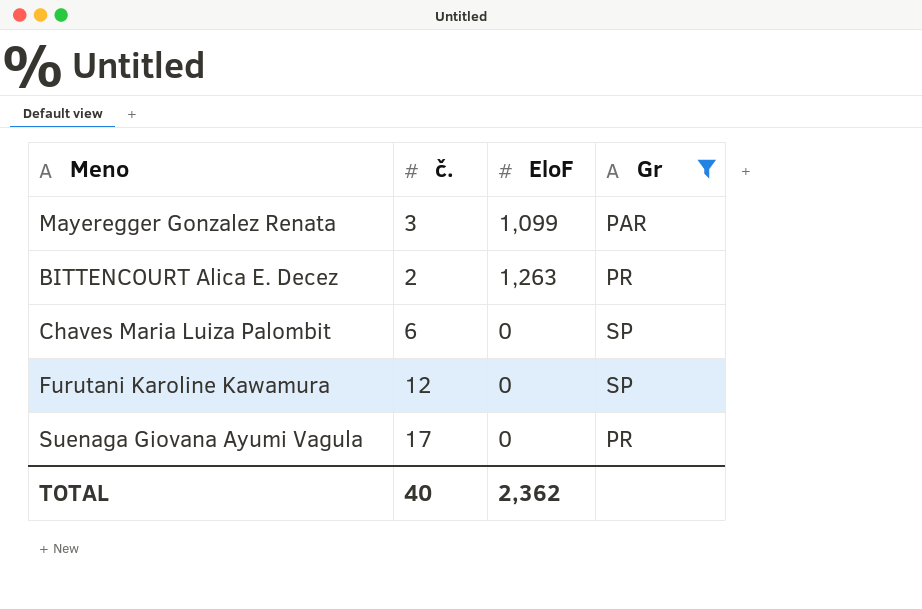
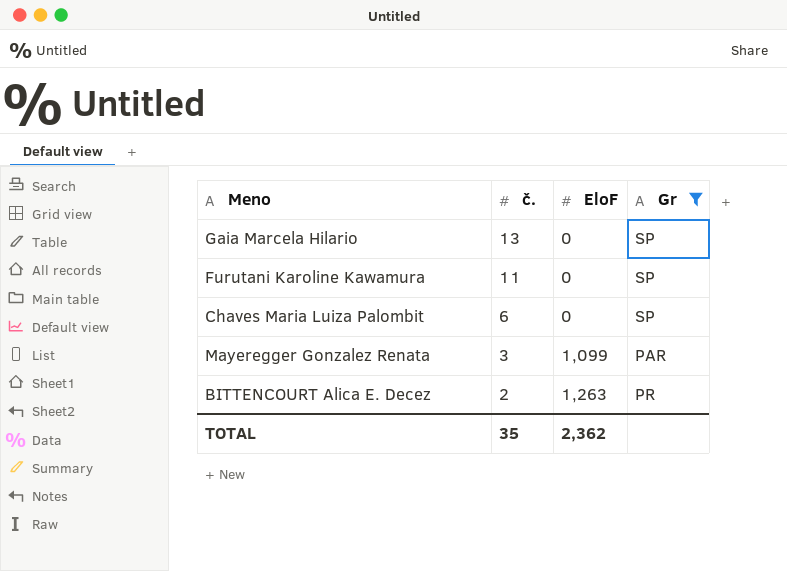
row order: none -> č. descending
row Suenaga Giovana Ayumi Vagula: 17 | 0 | PR -> none
row Gaia Marcela Hilario: none -> 13 | 0 | SP
Furutani Karoline Kawamura | č.: 12 -> 11
TOTAL | č.: 40 -> 35

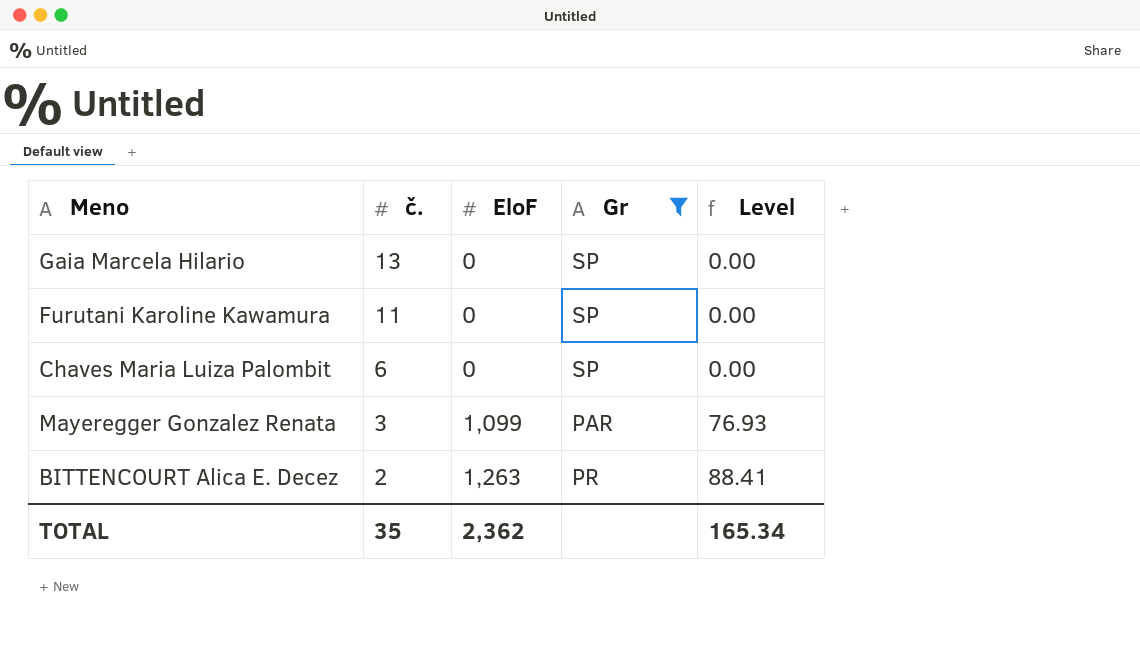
column Level | formula: none -> [EloF] * 0.07

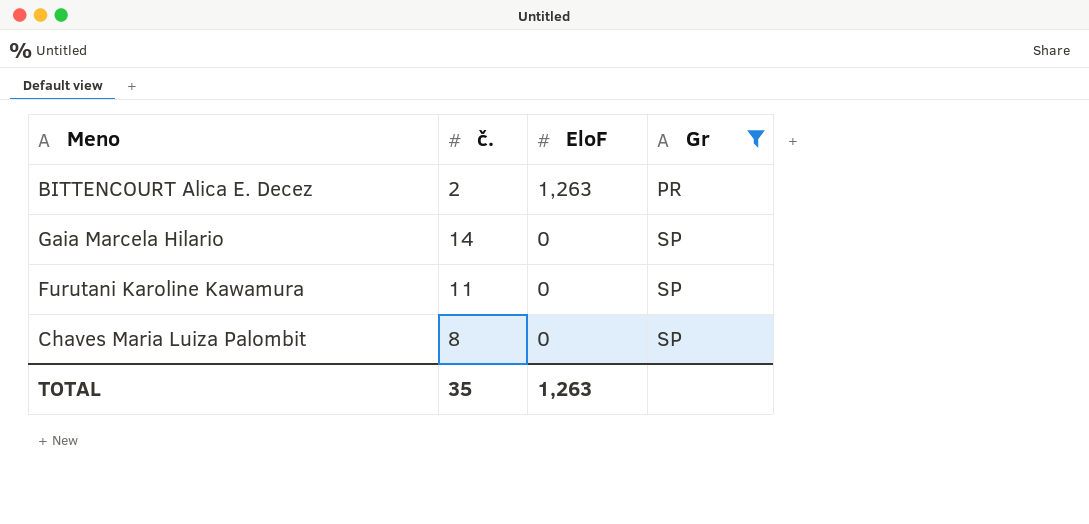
row order: č. descending -> EloF descending
column Level | formula: [EloF] * 0.07 -> none
row Mayeregger Gonzalez Renata: 3 | 1,099 | PAR | 76.93 -> none
Gaia Marcela Hilario | č.: 13 -> 14
Chaves Maria Luiza Palombit | č.: 6 -> 8
TOTAL | EloF: 2,362 -> 1,263

